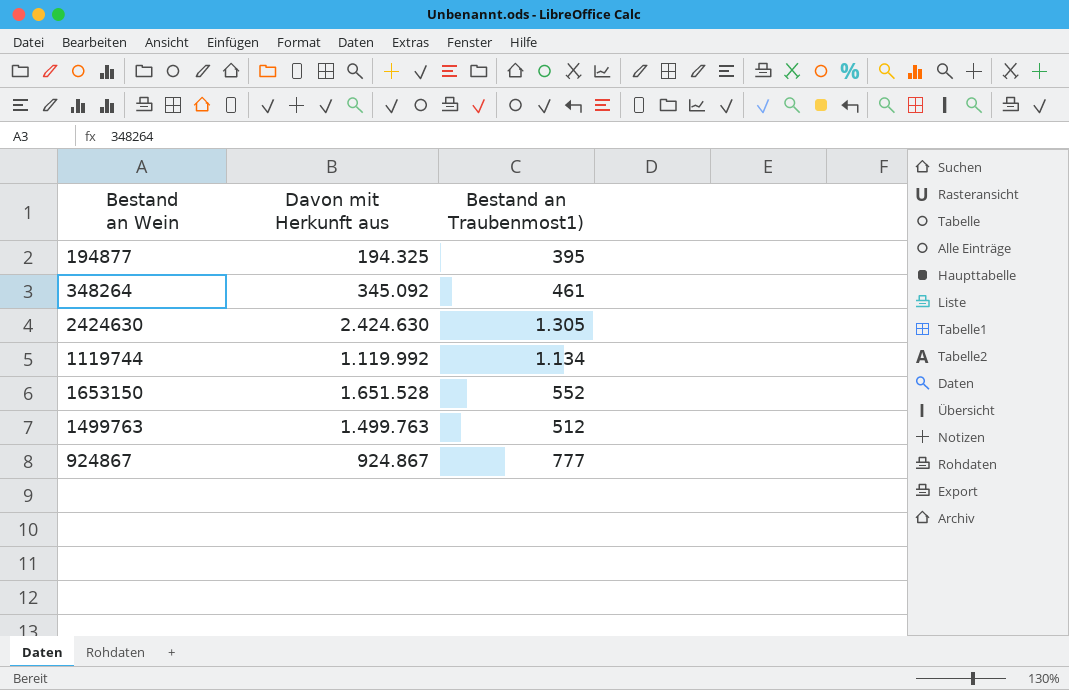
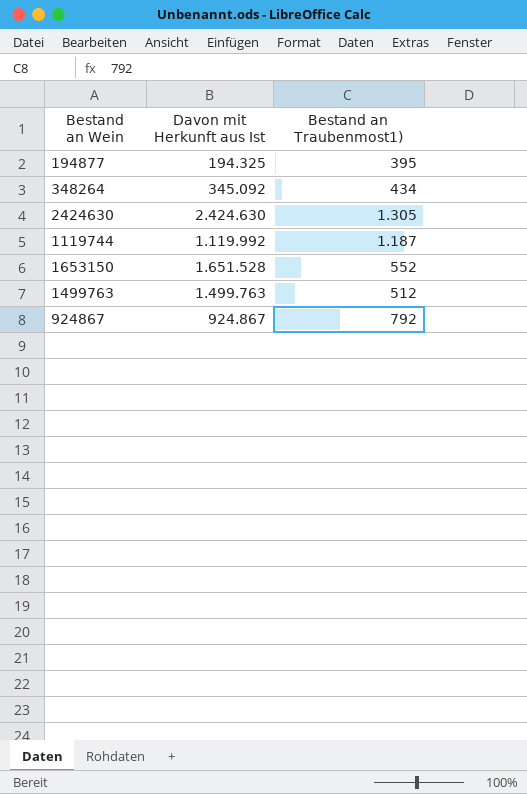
column name: Davon mit Herkunft aus -> Davon mit Herkunft aus Ist
348264 | Bestand an Traubenmost1): 461 -> 434
1119744 | Bestand an Traubenmost1): 1.134 -> 1.187
924867 | Bestand an Traubenmost1): 777 -> 792

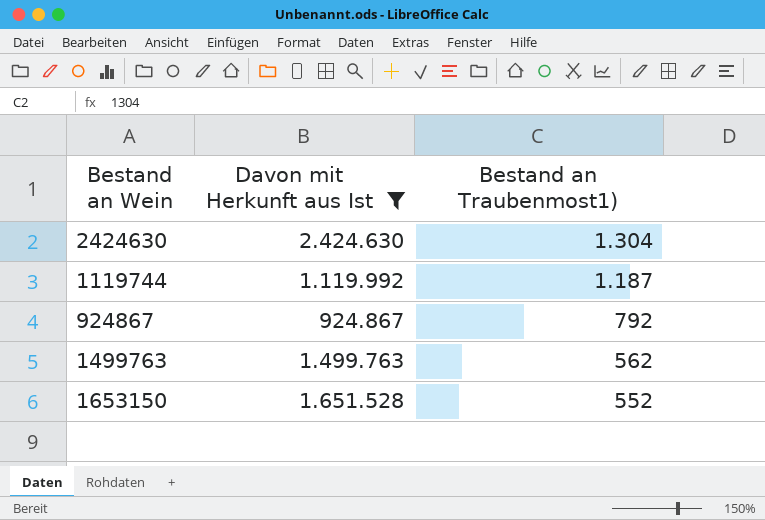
filter: none -> Davon mit Herkunft aus Ist >= 924.867
row order: none -> Bestand an Traubenmost1) descending
2424630 | Bestand an Traubenmost1): 1.305 -> 1.304
1499763 | Bestand an Traubenmost1): 512 -> 562

